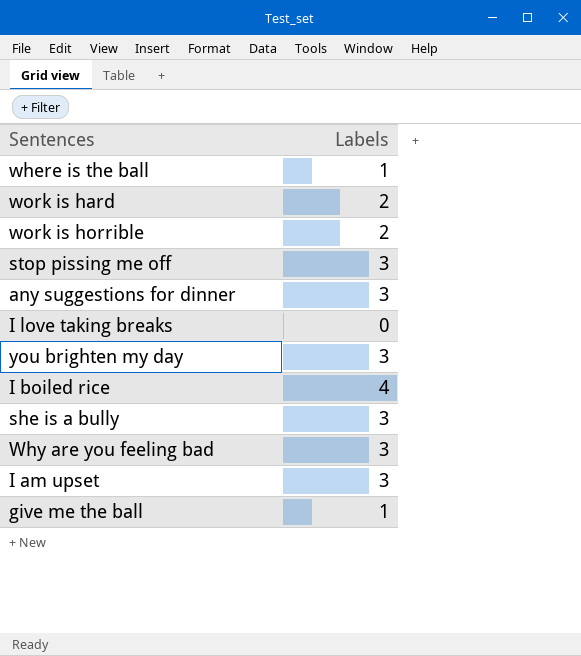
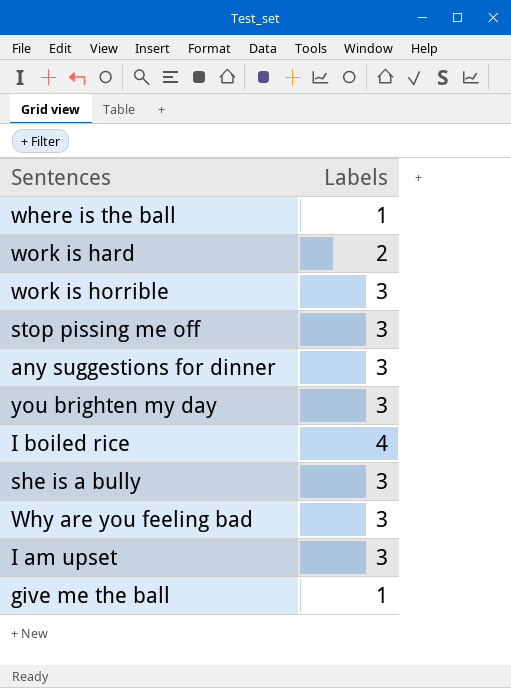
row I love taking breaks: 0 -> none
work is horrible | Labels: 2 -> 3

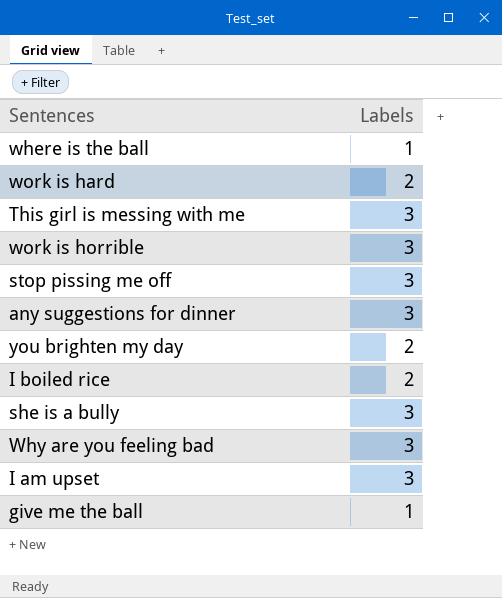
row This girl is messing with me: none -> 3
you brighten my day | Labels: 3 -> 2
I boiled rice | Labels: 4 -> 2

